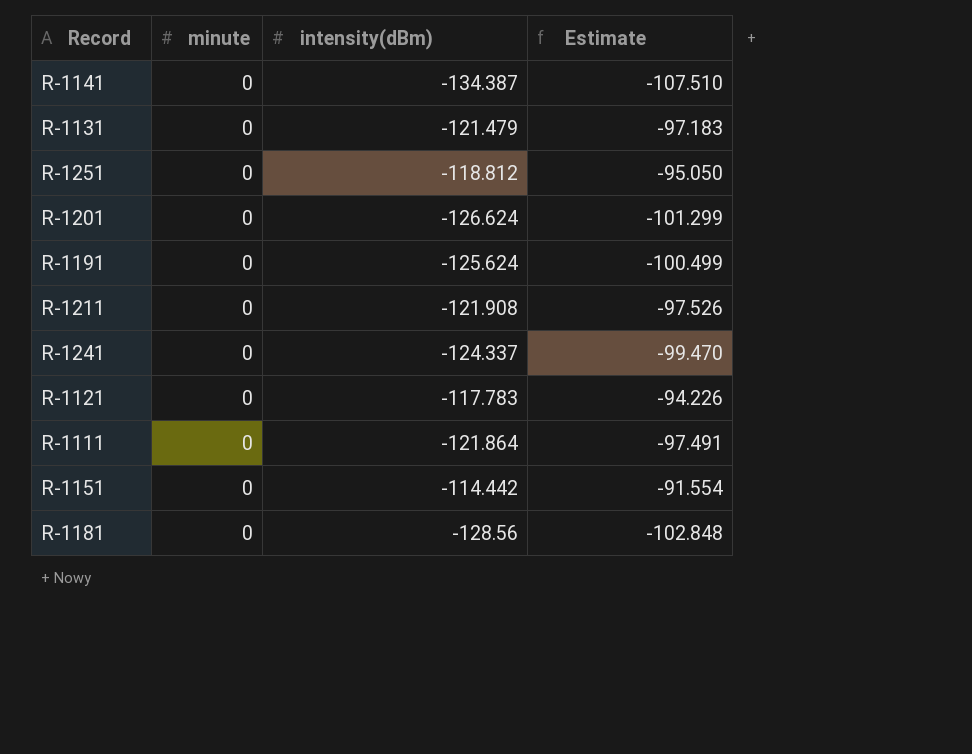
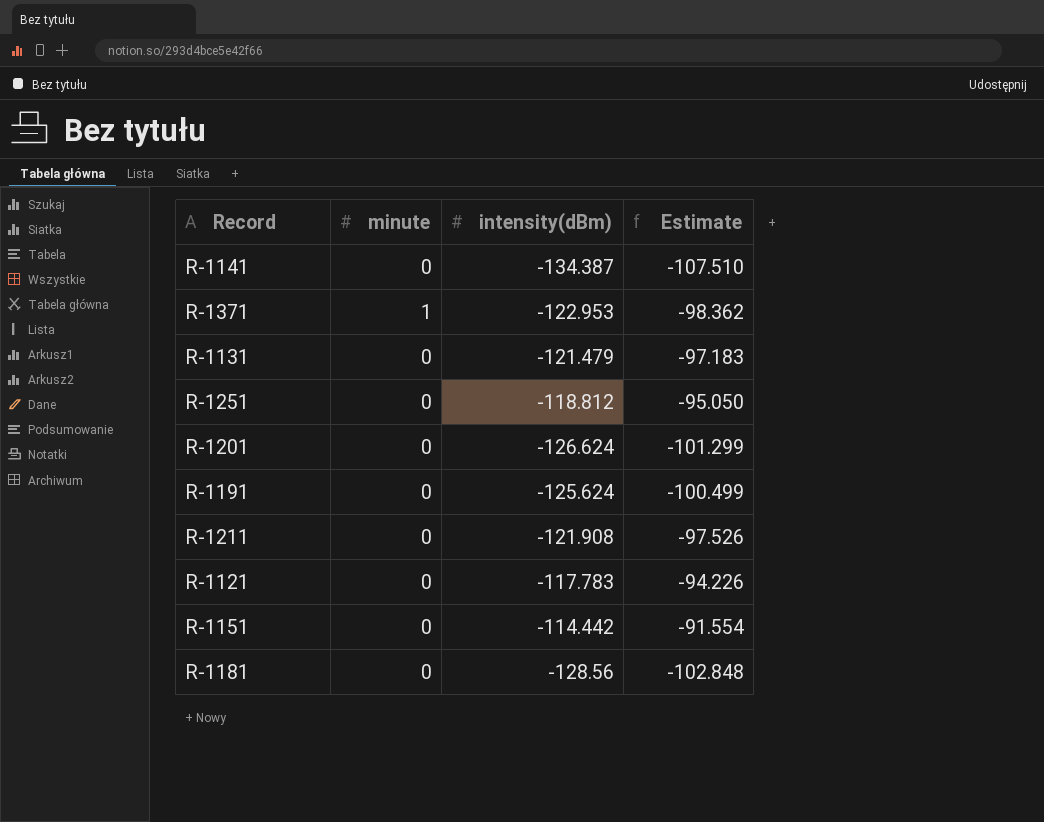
row R-1241: 0 | -124.337 | -99.470 -> none
row R-1111: 0 | -121.864 | -97.491 -> none
row R-1371: none -> 1 | -122.953 | -98.362

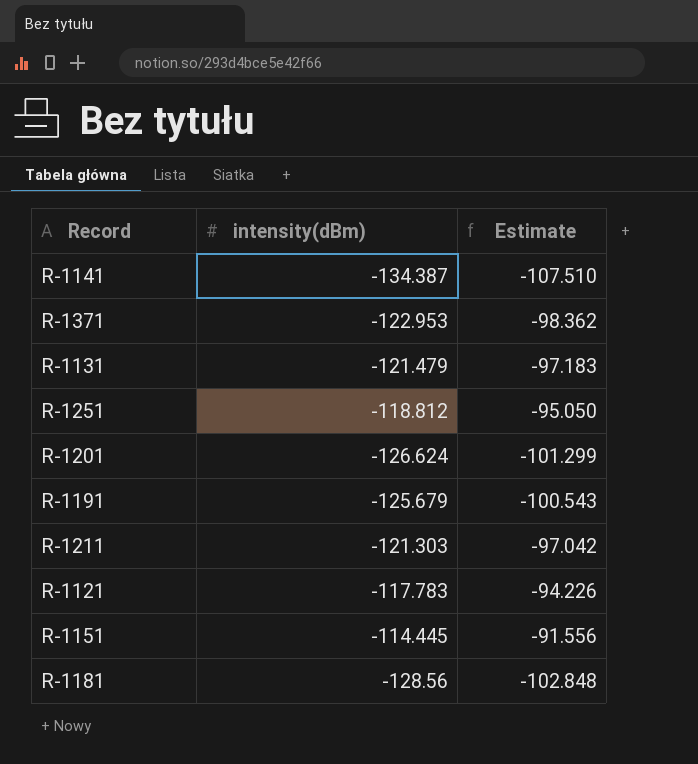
column minute | position: 2 -> none
R-1191 | intensity(dBm): -125.624 -> -125.679
R-1191 | Estimate: -100.499 -> -100.543
R-1211 | intensity(dBm): -121.908 -> -121.303
R-1211 | Estimate: -97.526 -> -97.042
R-1151 | intensity(dBm): -114.442 -> -114.445
R-1151 | Estimate: -91.554 -> -91.556

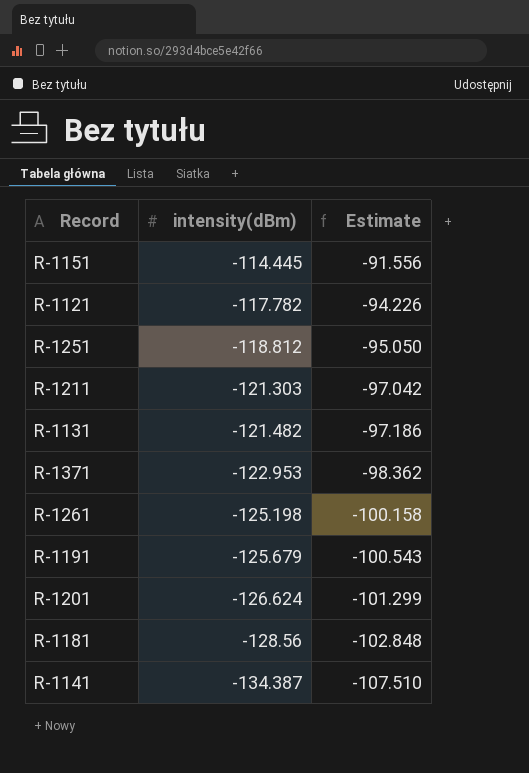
row order: none -> intensity(dBm) descending
R-1121 | intensity(dBm): -117.783 -> -117.782
R-1131 | intensity(dBm): -121.479 -> -121.482
R-1131 | Estimate: -97.183 -> -97.186
row R-1261: none -> -125.198 | -100.158

